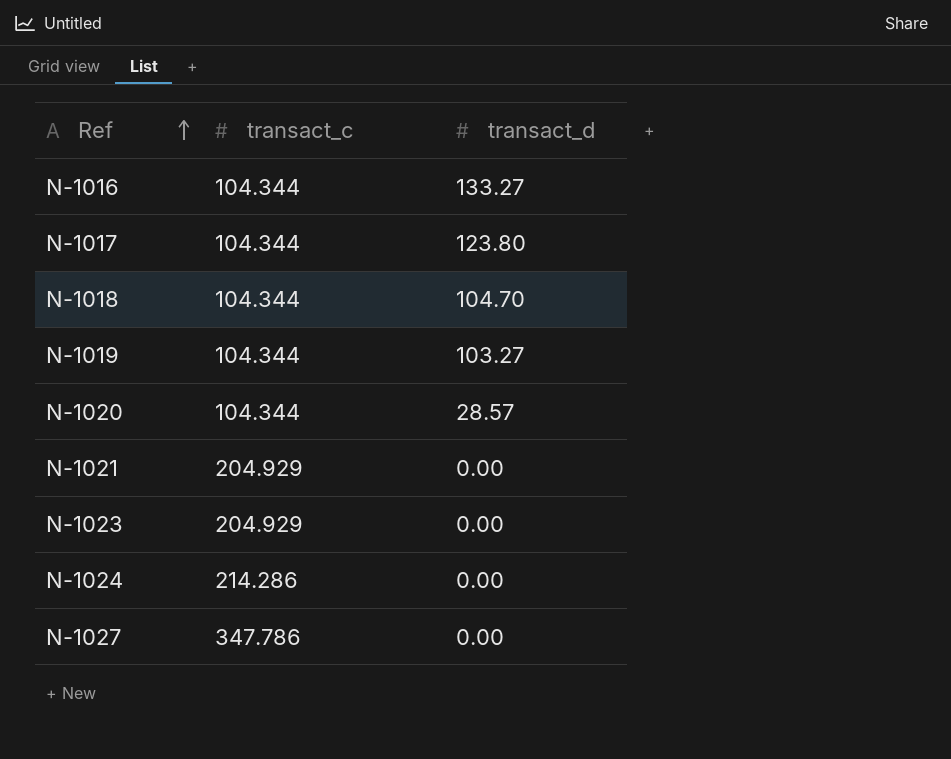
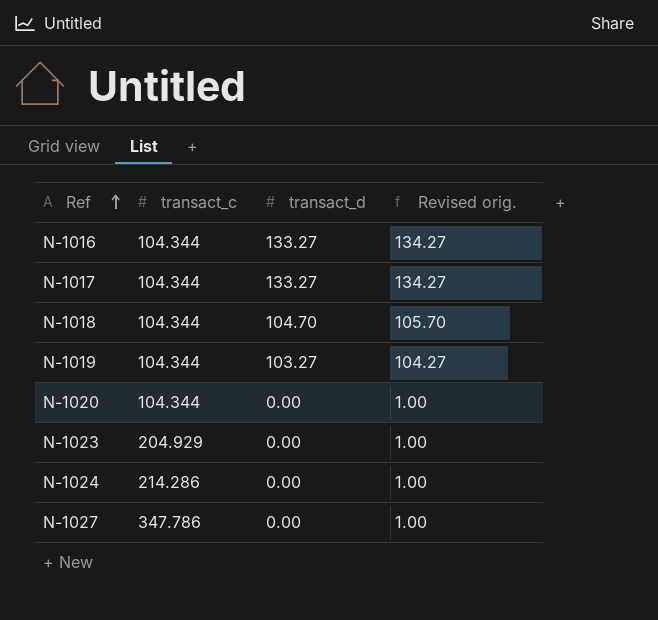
column Revised orig. | formula: none -> [transact_d] + 1
row N-1021: 204.929 | 0.00 -> none
N-1017 | transact_d: 123.80 -> 133.27
N-1020 | transact_d: 28.57 -> 0.00

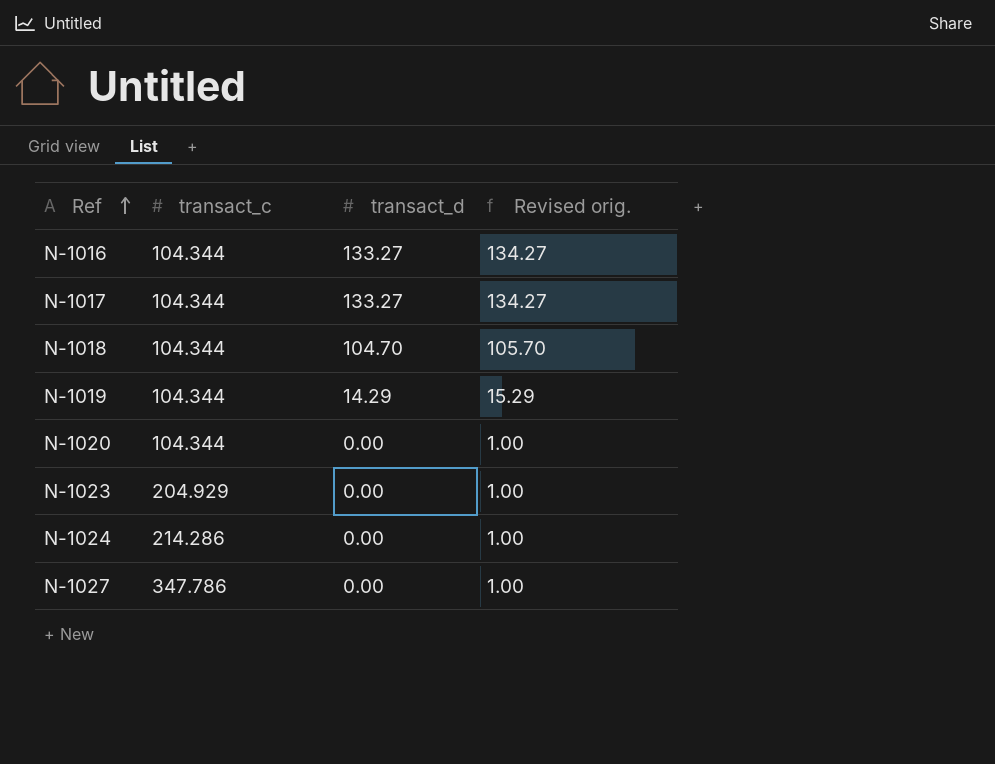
N-1019 | transact_d: 103.27 -> 14.29
N-1019 | Revised orig.: 104.27 -> 15.29

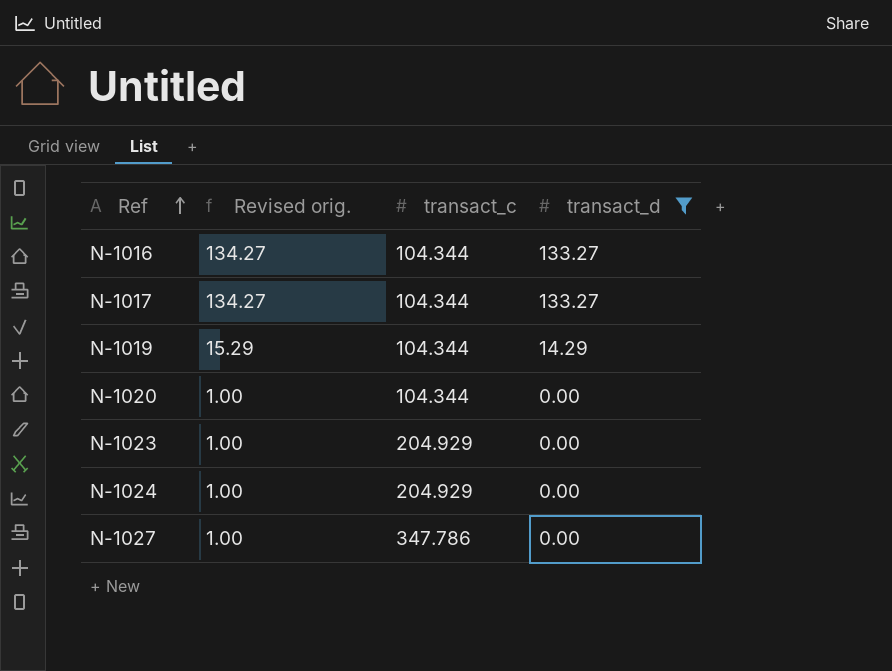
filter: none -> transact_d != 104.70
column Revised orig. | position: 4 -> 2
N-1024 | transact_c: 214.286 -> 204.929

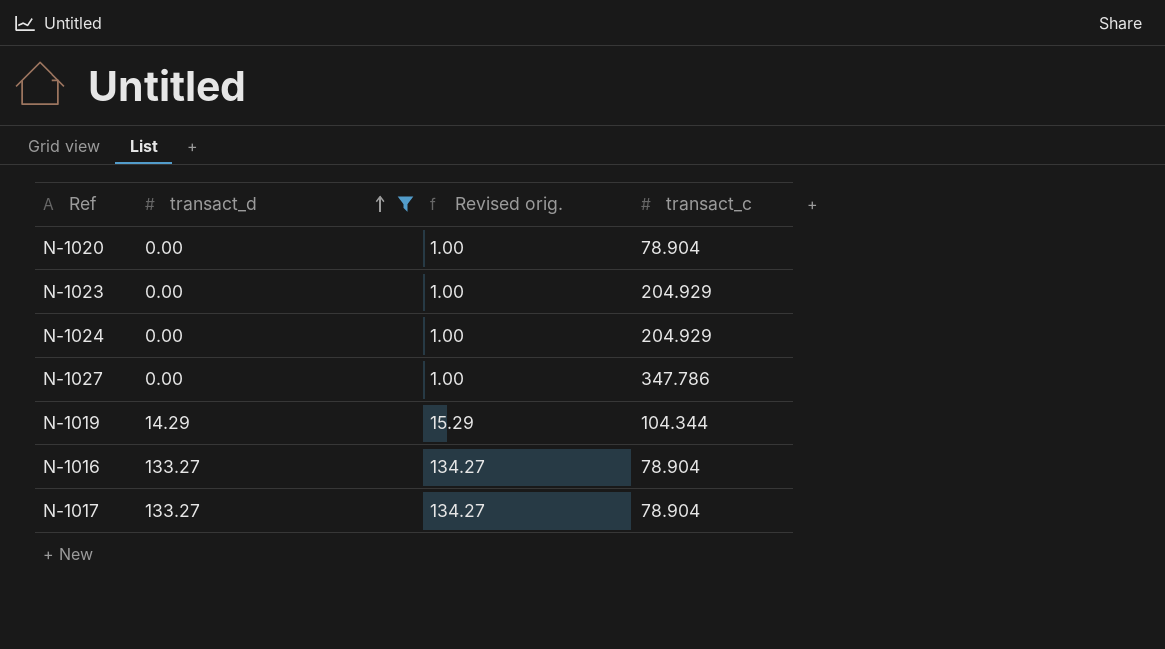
row order: Ref ascending -> transact_d ascending
column transact_d | position: 4 -> 2
N-1020 | transact_c: 104.344 -> 78.904
N-1016 | transact_c: 104.344 -> 78.904
N-1017 | transact_c: 104.344 -> 78.904

